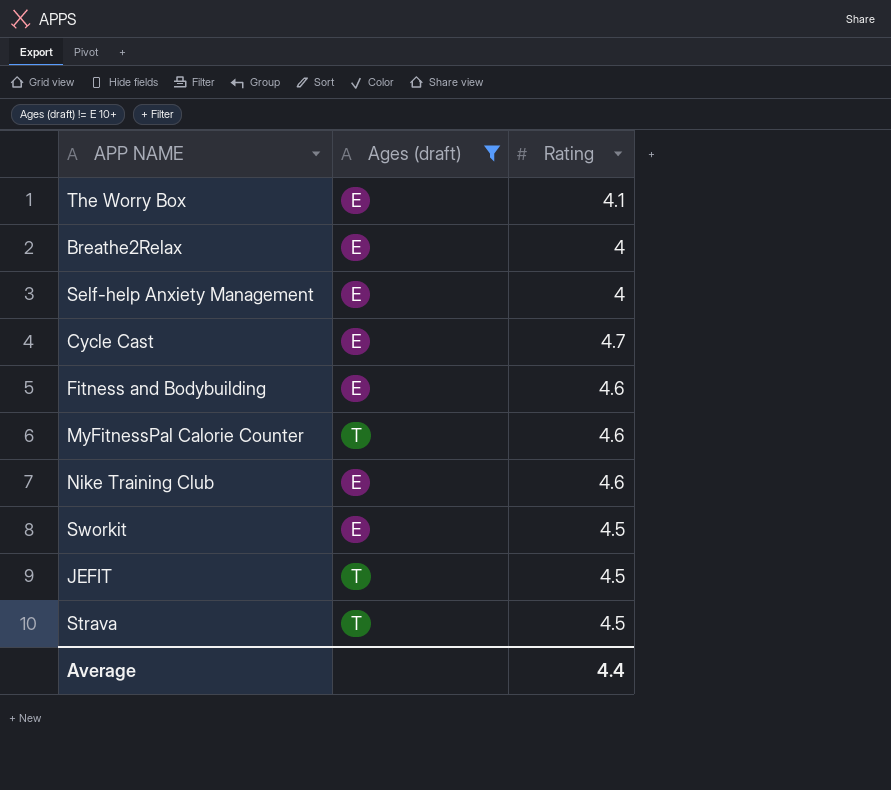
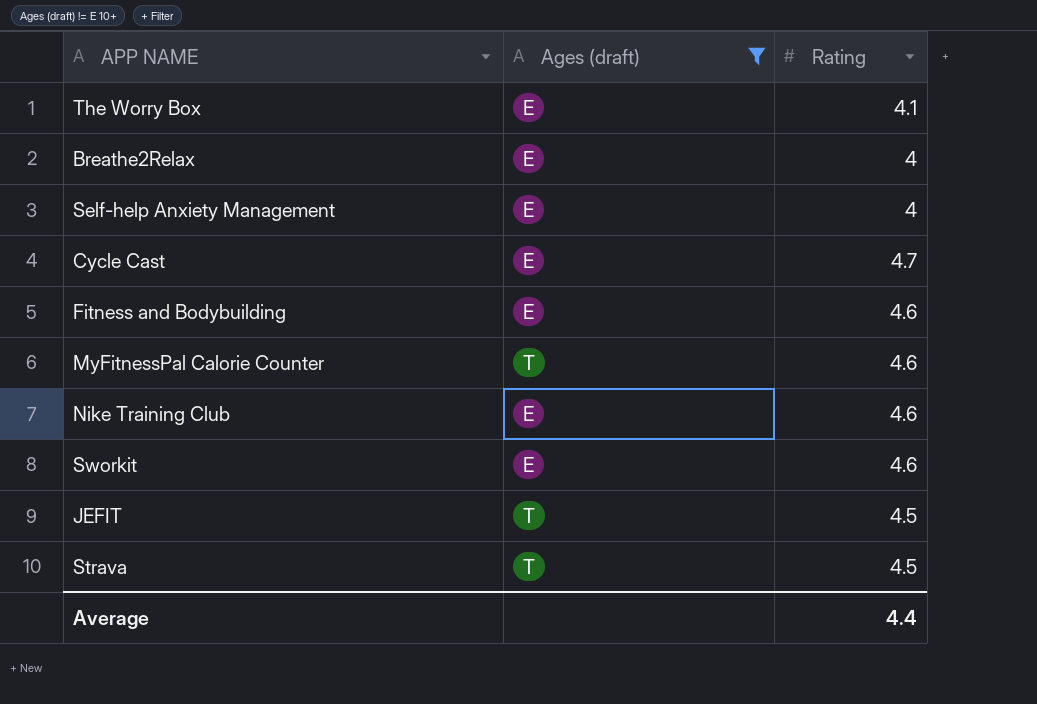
Sworkit | Rating: 4.5 -> 4.6

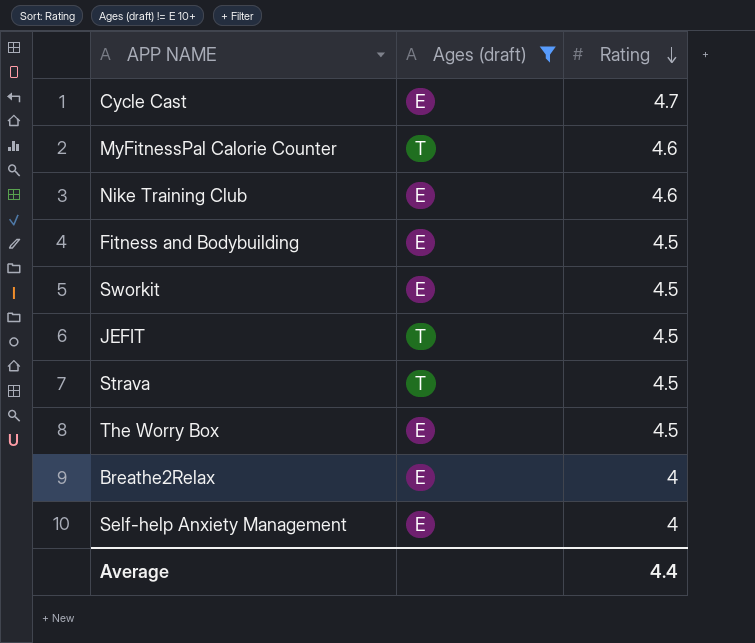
row order: none -> Rating descending
Fitness and Bodybuilding | Rating: 4.6 -> 4.5
Sworkit | Rating: 4.6 -> 4.5
The Worry Box | Rating: 4.1 -> 4.5

